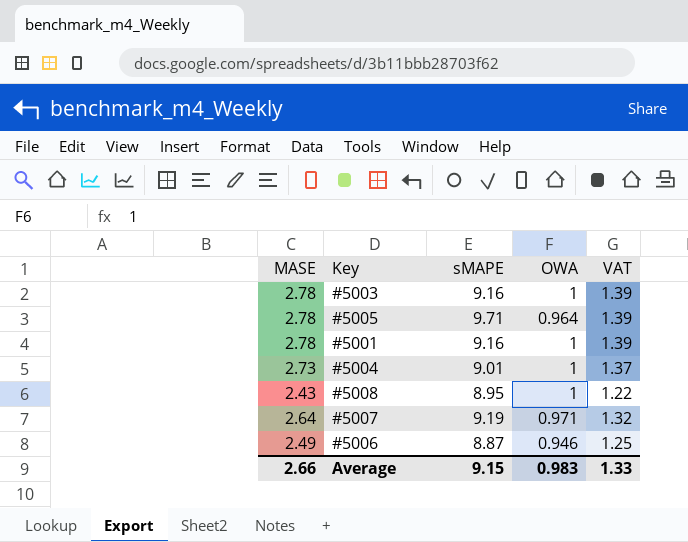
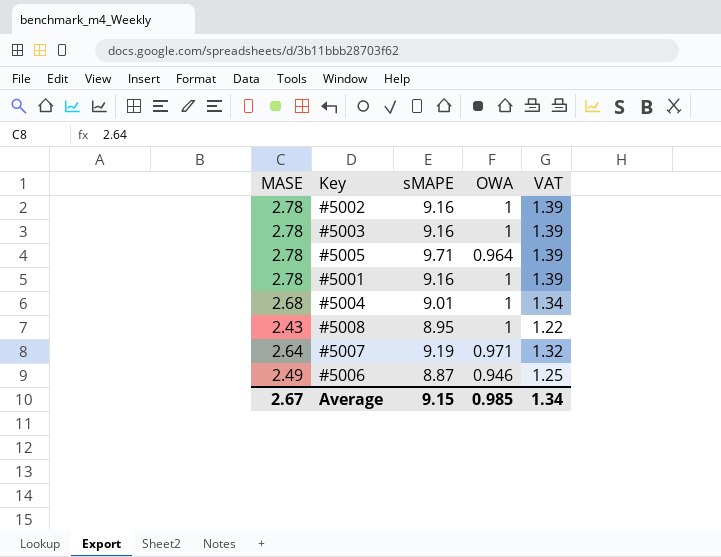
row #5002: none -> 2.78 | 9.16 | 1 | 1.39
#5004 | MASE: 2.73 -> 2.68
#5004 | VAT: 1.37 -> 1.34
Average | MASE: 2.66 -> 2.67
Average | OWA: 0.983 -> 0.985
Average | VAT: 1.33 -> 1.34

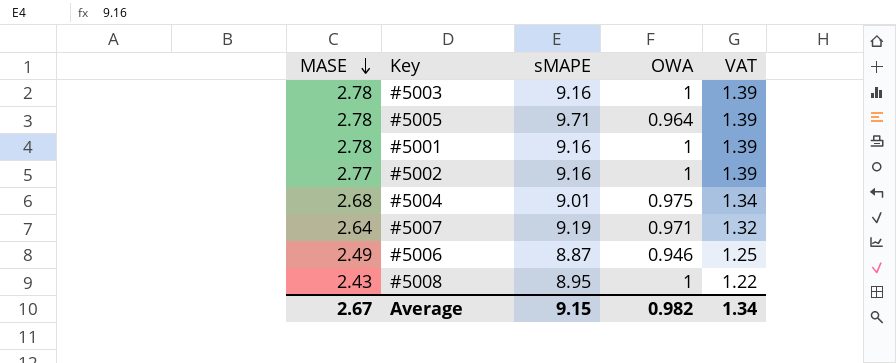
row order: none -> MASE descending
#5002 | MASE: 2.78 -> 2.77
#5004 | OWA: 1 -> 0.975
Average | OWA: 0.985 -> 0.982

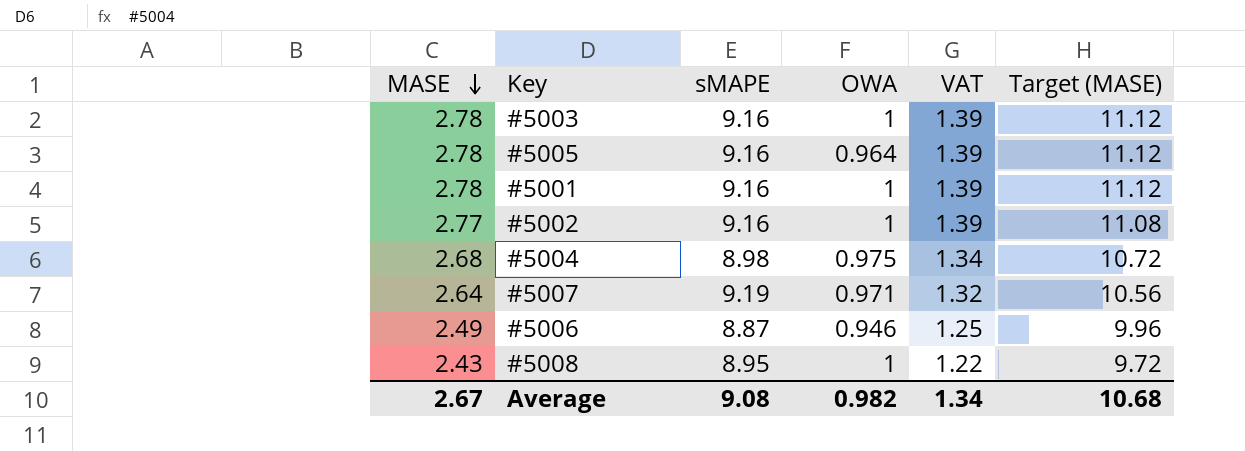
column Target (MASE) | formula: none -> [MASE] * 4
#5005 | sMAPE: 9.71 -> 9.16
#5004 | sMAPE: 9.01 -> 8.98
Average | sMAPE: 9.15 -> 9.08

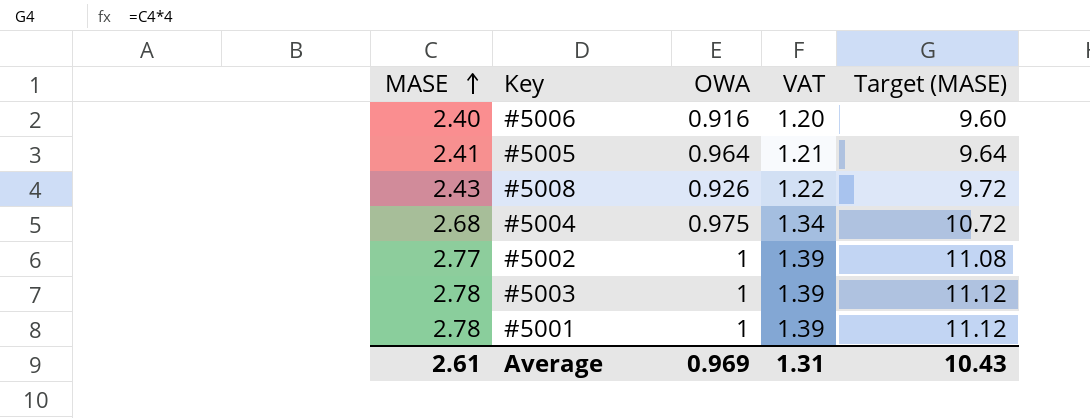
row order: MASE descending -> MASE ascending
column sMAPE | position: 3 -> none
row #5007: 2.64 | 9.19 | 0.971 | 1.32 | 10.56 -> none
#5006 | MASE: 2.49 -> 2.40
#5006 | OWA: 0.946 -> 0.916
#5006 | VAT: 1.25 -> 1.20
#5006 | Target (MASE): 9.96 -> 9.60
#5005 | MASE: 2.78 -> 2.41
#5005 | VAT: 1.39 -> 1.21
#5005 | Target (MASE): 11.12 -> 9.64
#5008 | OWA: 1 -> 0.926
Average | MASE: 2.67 -> 2.61
Average | OWA: 0.982 -> 0.969
Average | VAT: 1.34 -> 1.31
Average | Target (MASE): 10.68 -> 10.43

